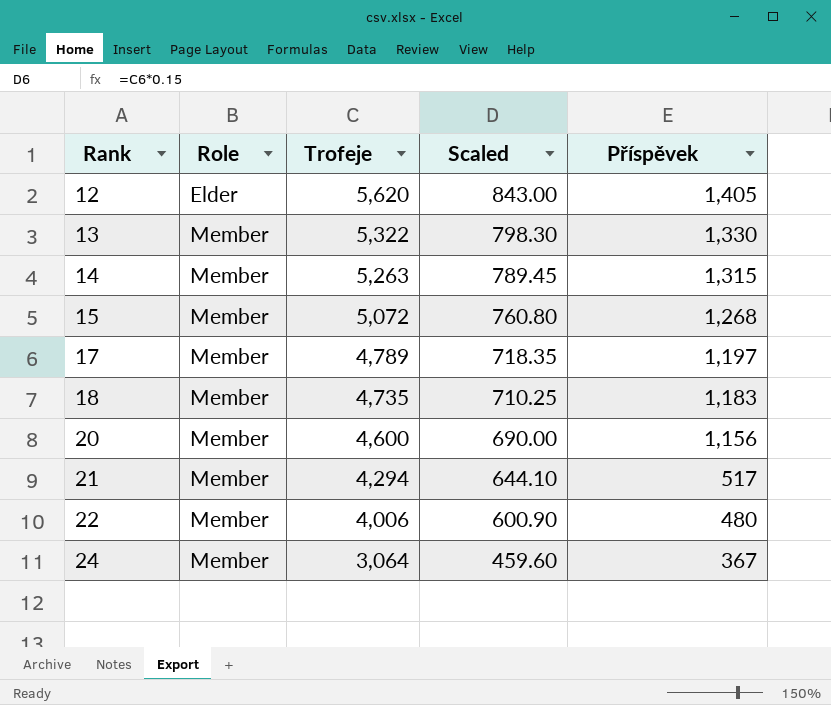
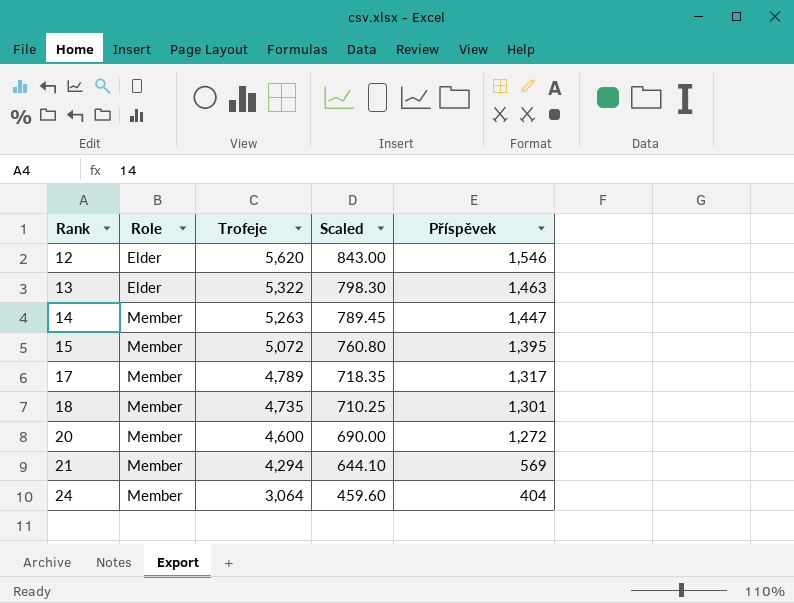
row 22: Member | 4,006 | 600.90 | 480 -> none
12 | Příspěvek: 1,405 -> 1,546
13 | Role: Member -> Elder
13 | Příspěvek: 1,330 -> 1,463
14 | Příspěvek: 1,315 -> 1,447
15 | Příspěvek: 1,268 -> 1,395
17 | Příspěvek: 1,197 -> 1,317
18 | Příspěvek: 1,183 -> 1,301
20 | Příspěvek: 1,156 -> 1,272
21 | Příspěvek: 517 -> 569
24 | Příspěvek: 367 -> 404

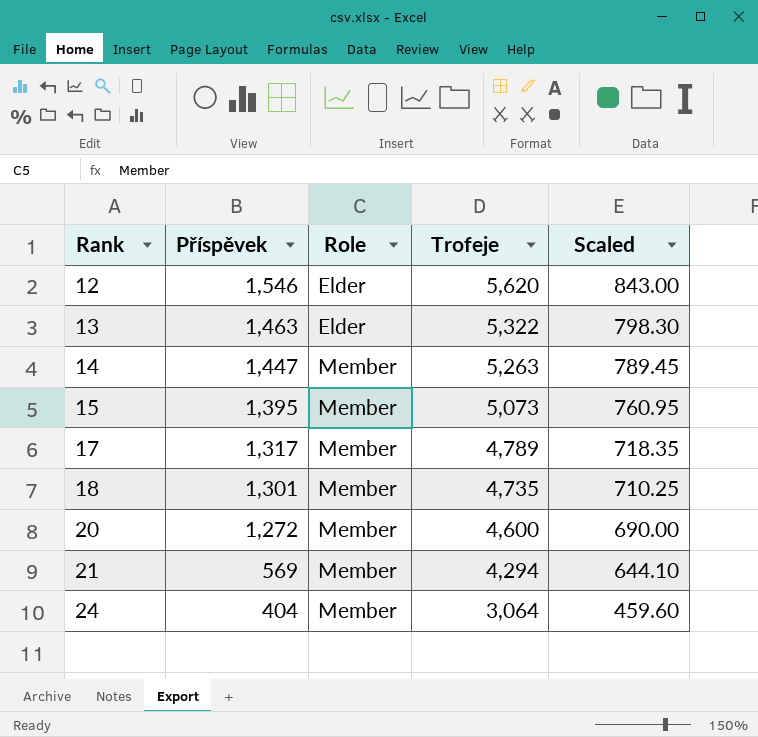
column Příspěvek | position: 5 -> 2
15 | Trofeje: 5,072 -> 5,073
15 | Scaled: 760.80 -> 760.95

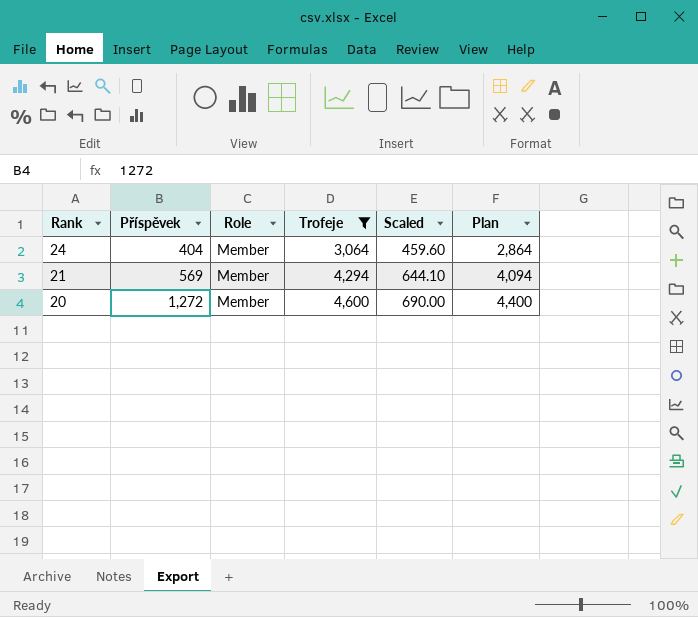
filter: none -> Trofeje <= 4,600
row order: Rank ascending -> Rank descending
column Plan | formula: none -> [Trofeje] - 200

